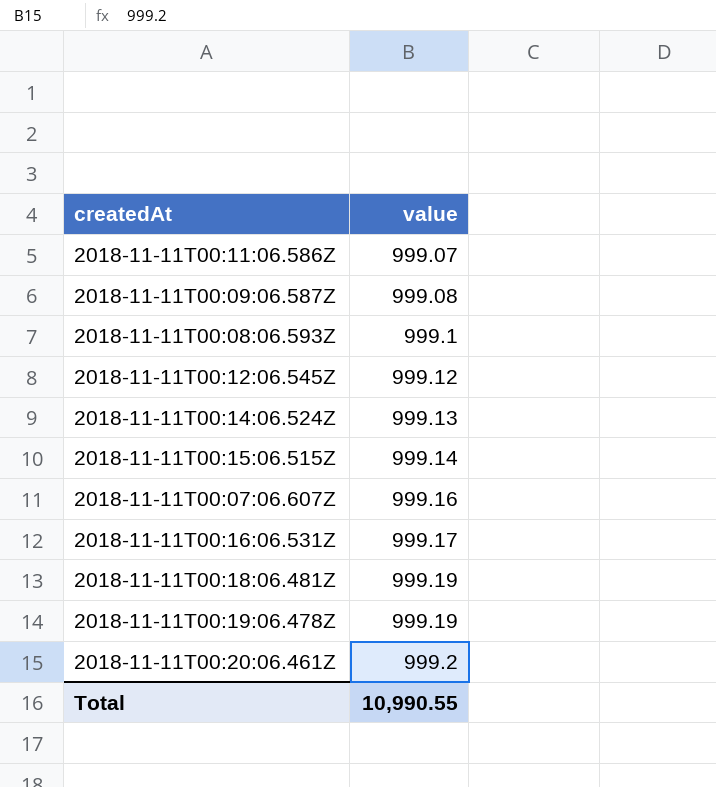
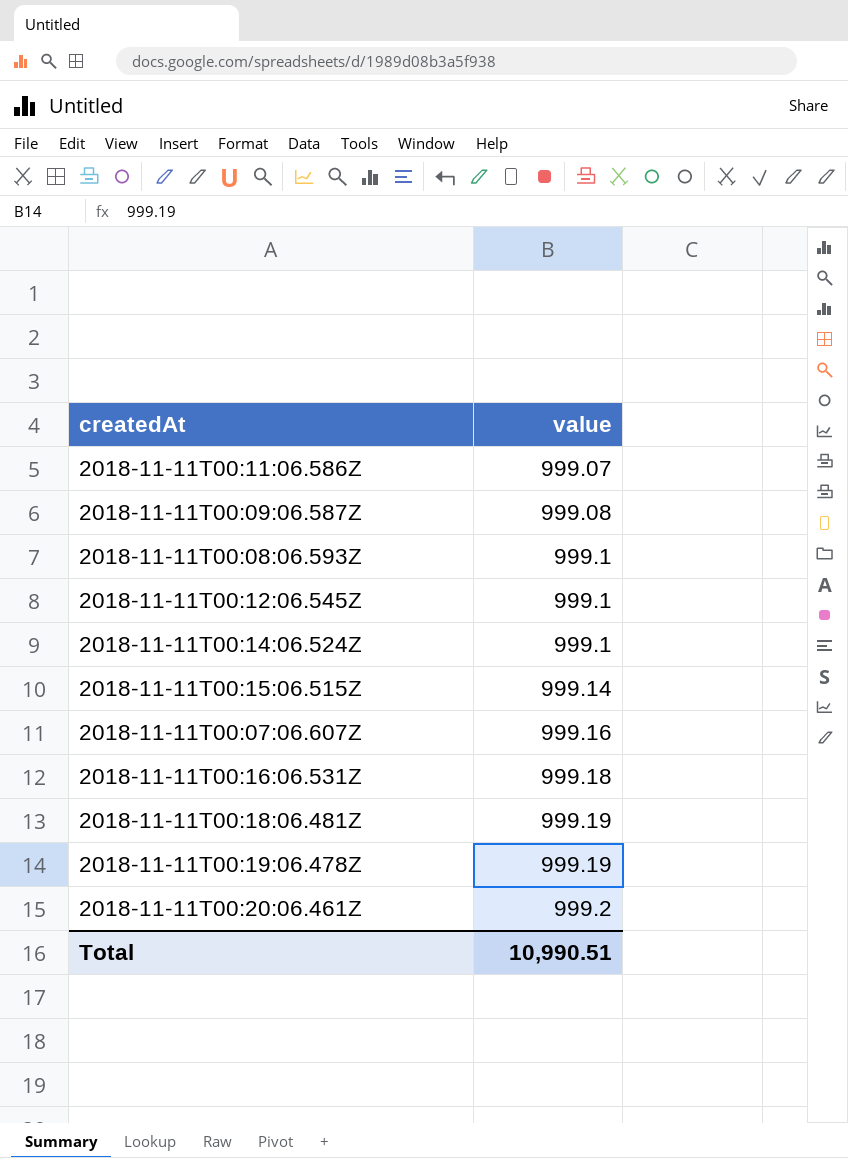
2018-11-11T00:12:06.545Z | value: 999.12 -> 999.1
2018-11-11T00:14:06.524Z | value: 999.13 -> 999.1
2018-11-11T00:16:06.531Z | value: 999.17 -> 999.18
Total | value: 10,990.55 -> 10,990.51

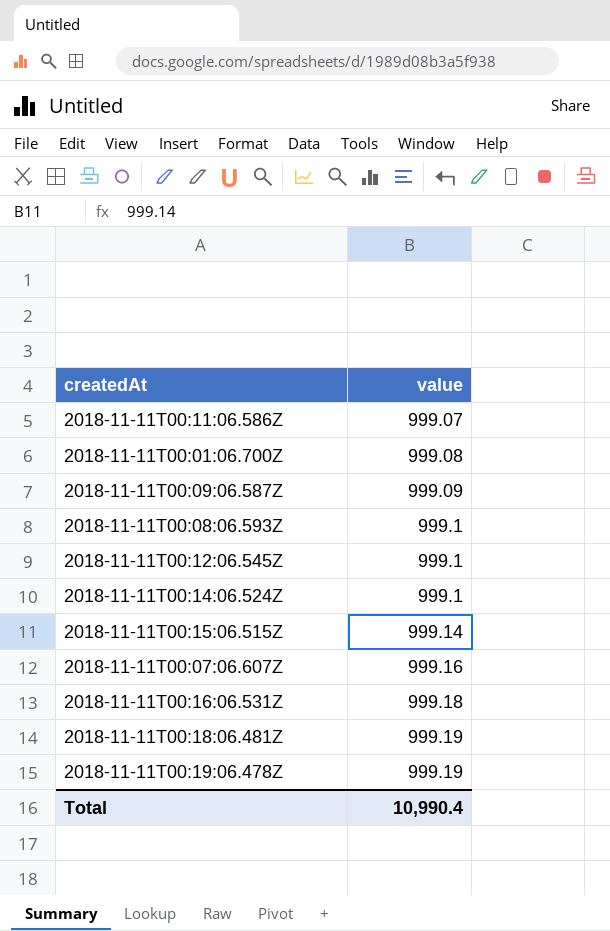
row 2018-11-11T00:20:06.461Z: 999.2 -> none
row 2018-11-11T00:01:06.700Z: none -> 999.08
2018-11-11T00:09:06.587Z | value: 999.08 -> 999.09
Total | value: 10,990.51 -> 10,990.4

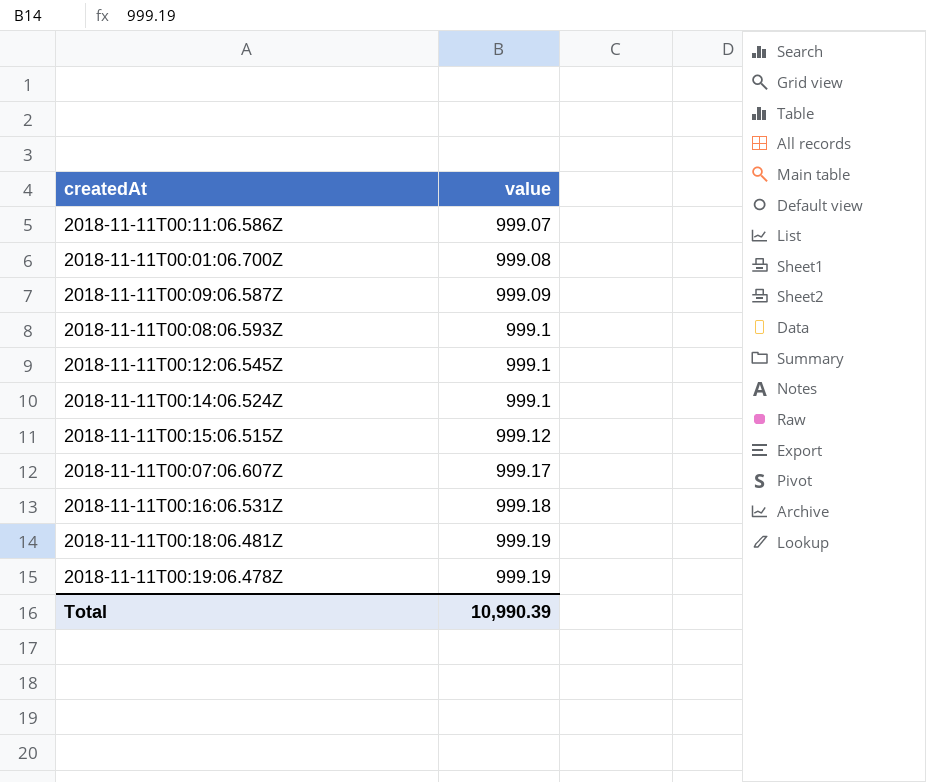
2018-11-11T00:15:06.515Z | value: 999.14 -> 999.12
2018-11-11T00:07:06.607Z | value: 999.16 -> 999.17
Total | value: 10,990.4 -> 10,990.39

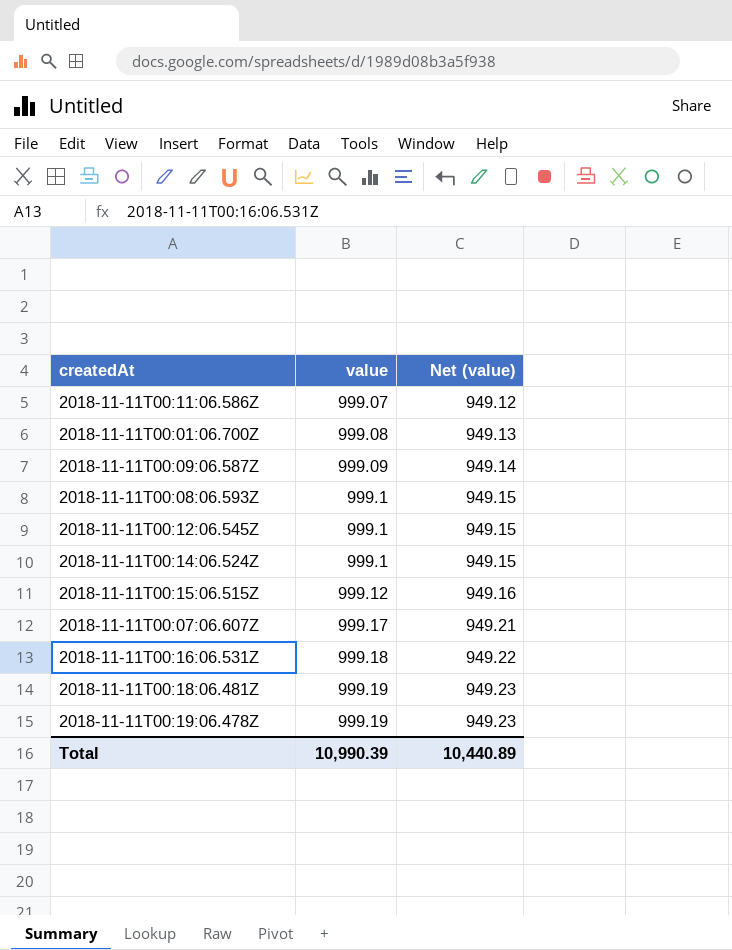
column Net (value) | formula: none -> [value] * 0.95

